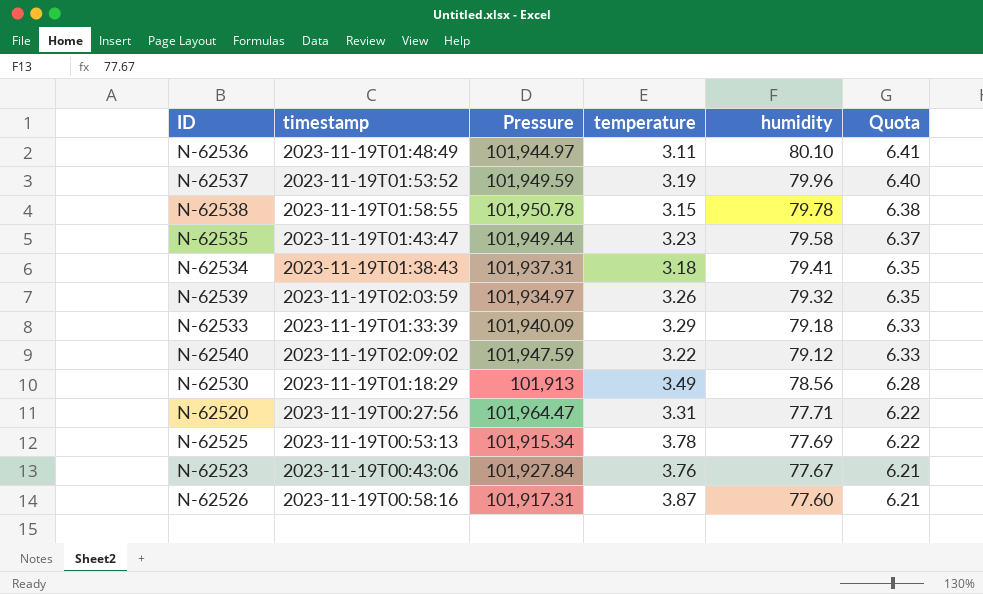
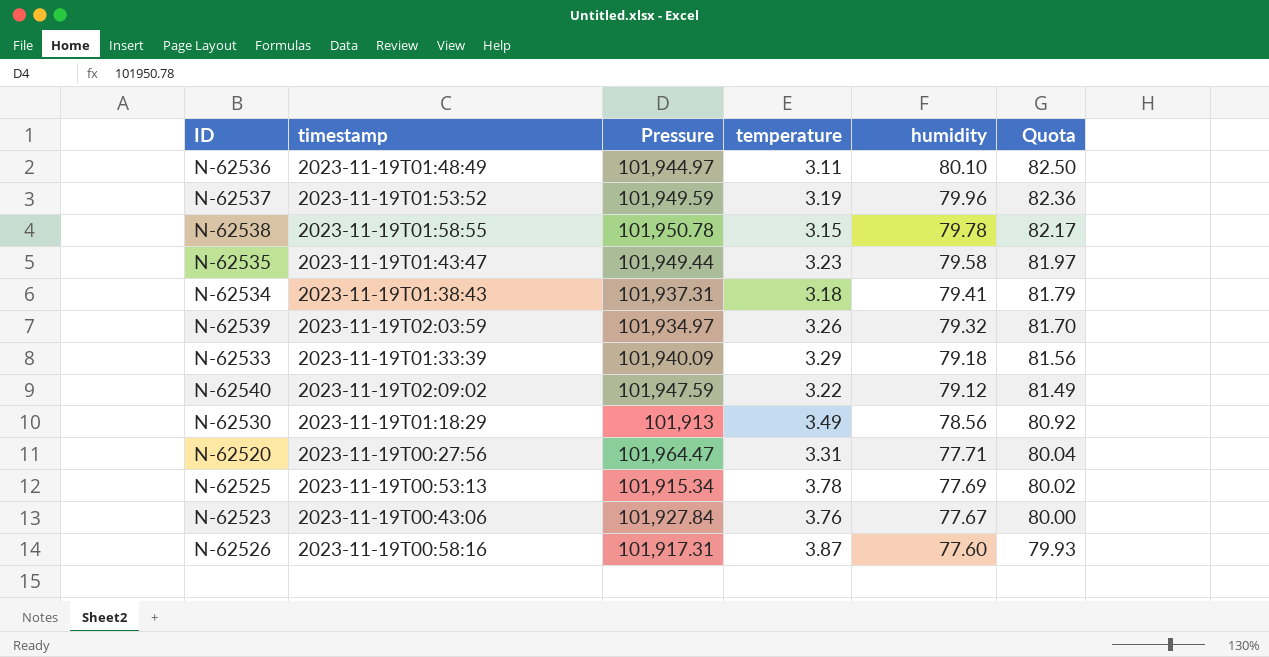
column Quota | formula: [humidity] * 0.08 -> [humidity] * 1.03

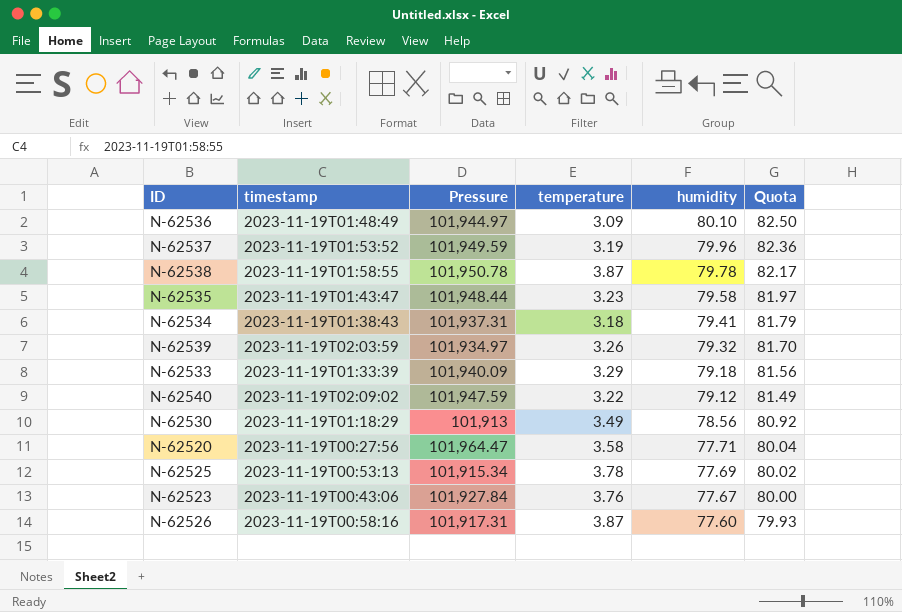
N-62536 | temperature: 3.11 -> 3.09
N-62538 | temperature: 3.15 -> 3.87
N-62535 | Pressure: 101,949.44 -> 101,948.44
N-62520 | temperature: 3.31 -> 3.58

